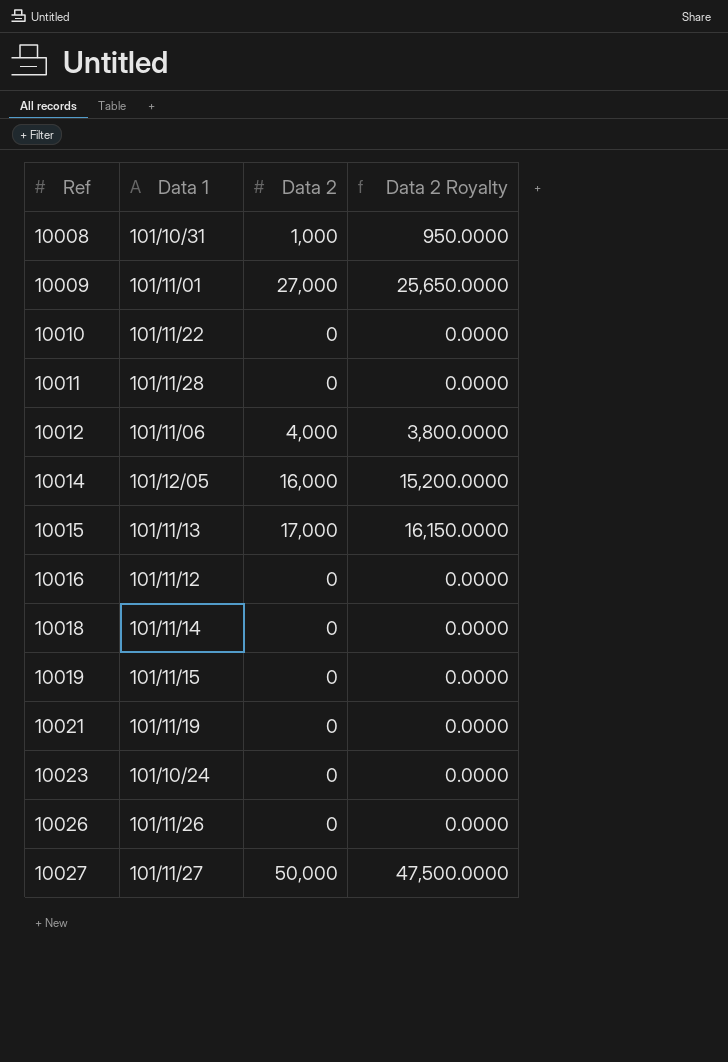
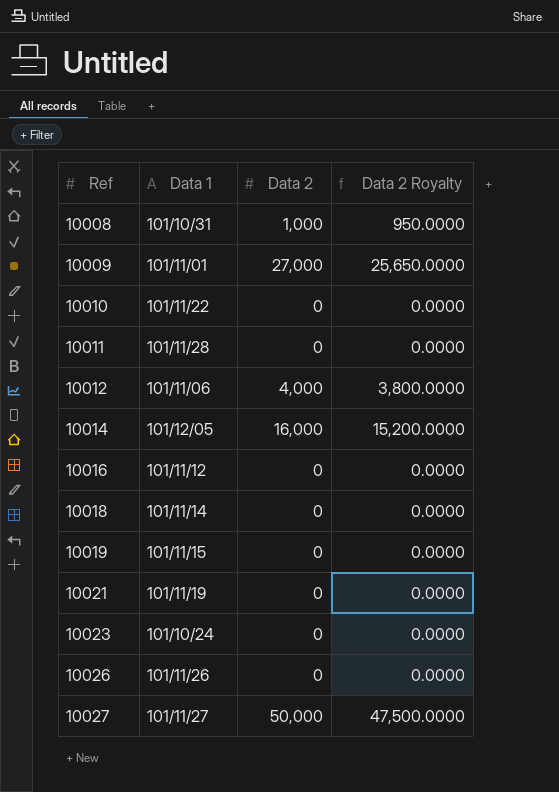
row 10015: 101/11/13 | 17,000 | 16,150.0000 -> none

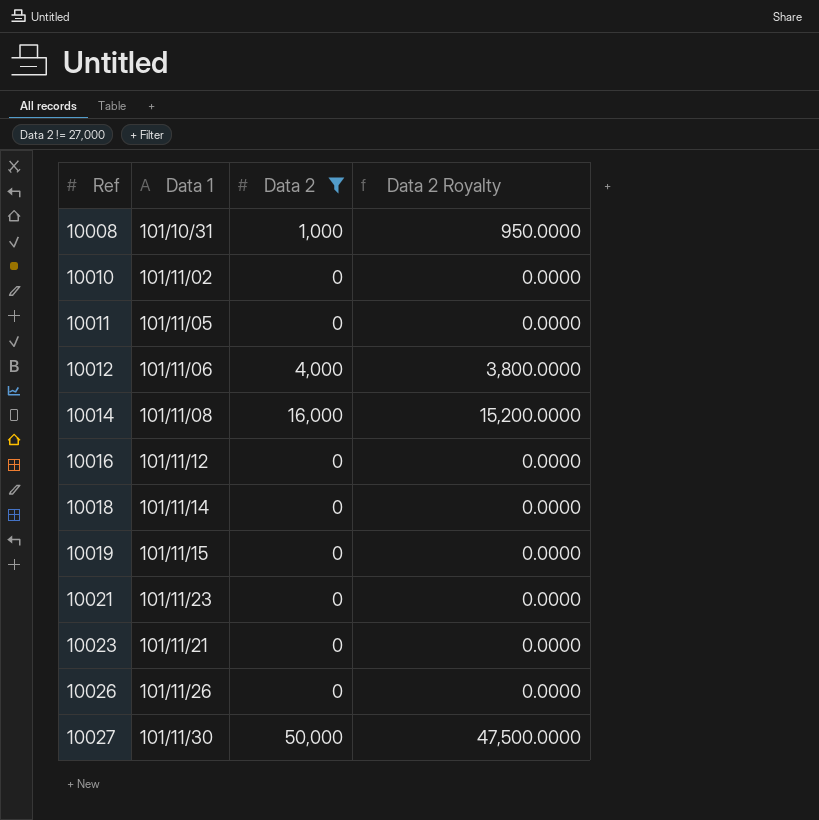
filter: none -> Data 2 != 27,000
10010 | Data 1: 101/11/22 -> 101/11/02
10011 | Data 1: 101/11/28 -> 101/11/05
10014 | Data 1: 101/12/05 -> 101/11/08
10021 | Data 1: 101/11/19 -> 101/11/23
10023 | Data 1: 101/10/24 -> 101/11/21
10027 | Data 1: 101/11/27 -> 101/11/30

